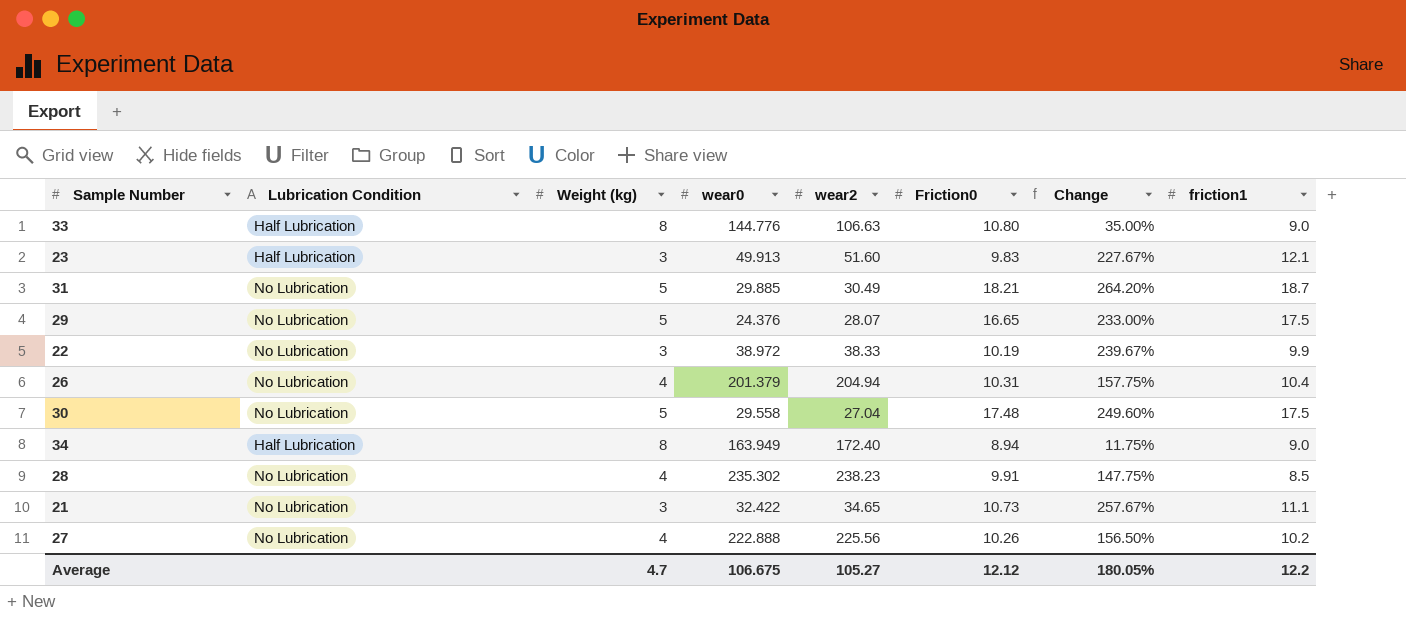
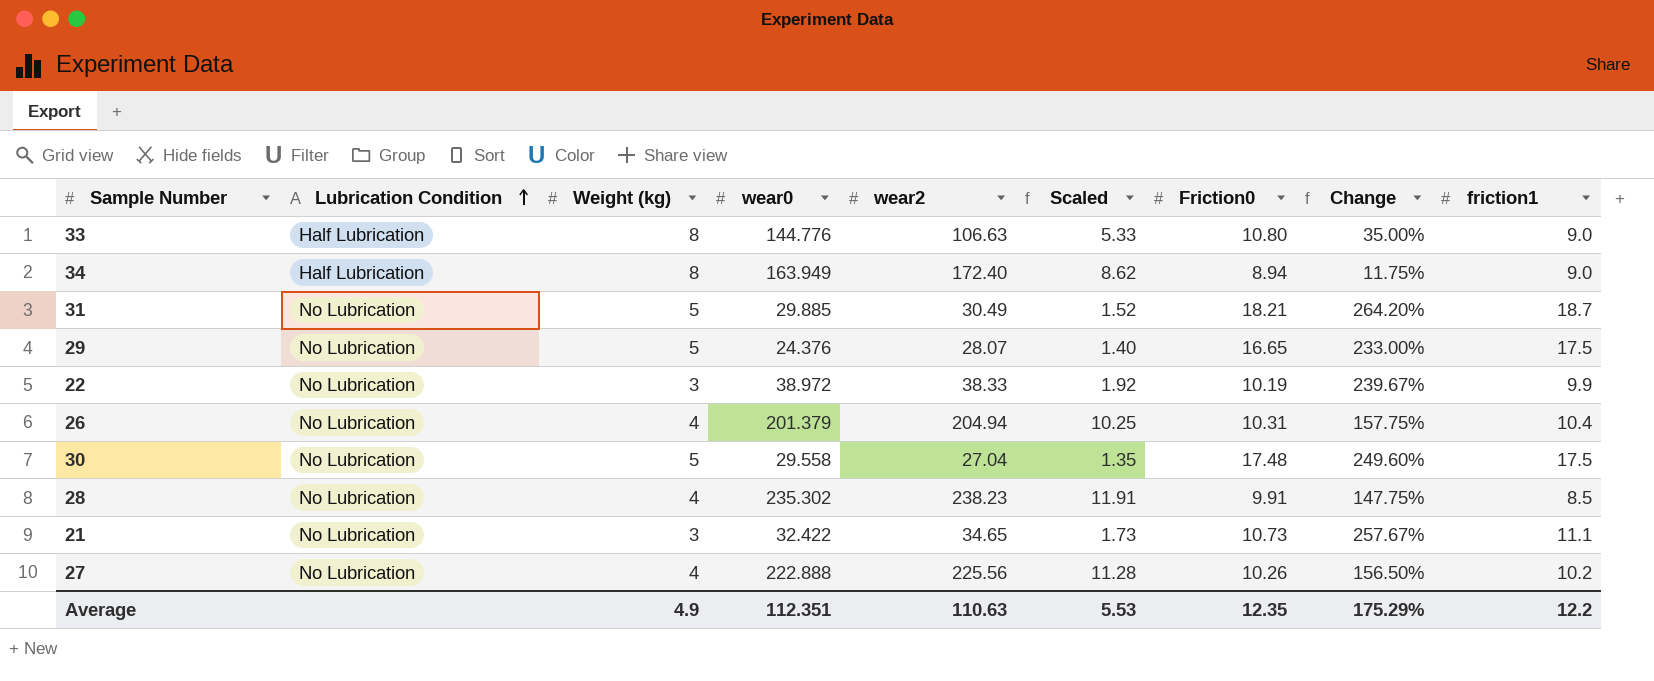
row order: none -> Lubrication Condition ascending
column Scaled | formula: none -> [wear2] * 0.05
row 23: Half Lubrication | 3 | 49.913 | 51.60 | 9.83 | 227.67% | 12.1 -> none
Average | Weight (kg): 4.7 -> 4.9
Average | wear0: 106.675 -> 112.351
Average | wear2: 105.27 -> 110.63
Average | Friction0: 12.12 -> 12.35
Average | Change: 180.05% -> 175.29%

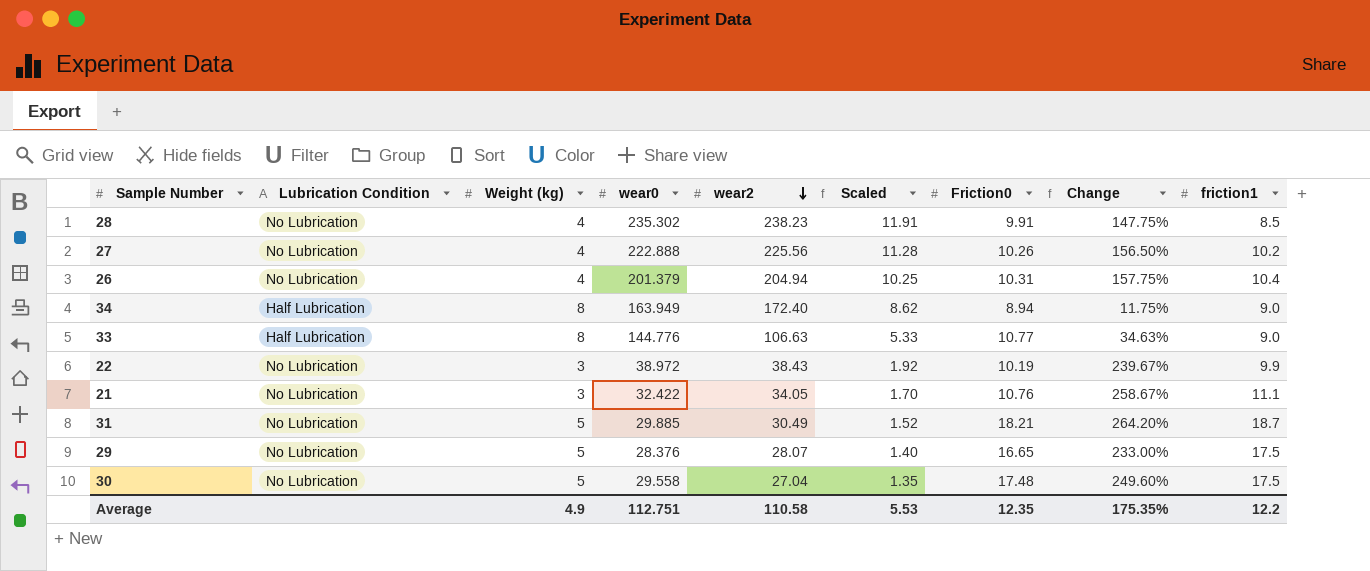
row order: Lubrication Condition ascending -> wear2 descending
33 | Friction0: 10.80 -> 10.77
33 | Change: 35.00% -> 34.63%
22 | wear2: 38.33 -> 38.43
21 | wear2: 34.65 -> 34.05
21 | Scaled: 1.73 -> 1.70
21 | Friction0: 10.73 -> 10.76
21 | Change: 257.67% -> 258.67%
29 | wear0: 24.376 -> 28.376
Average | wear0: 112.351 -> 112.751
Average | wear2: 110.63 -> 110.58
Average | Change: 175.29% -> 175.35%

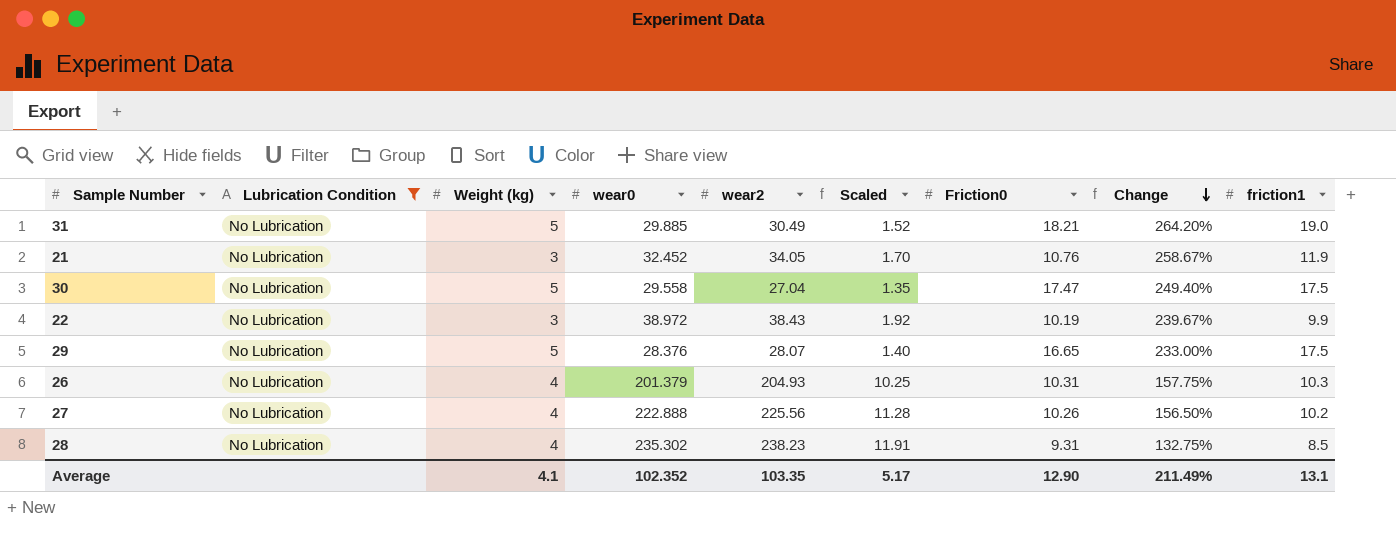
filter: none -> Lubrication Condition = No Lubrication
row order: wear2 descending -> Change descending
31 | friction1: 18.7 -> 19.0
21 | wear0: 32.422 -> 32.452
21 | friction1: 11.1 -> 11.9
30 | Friction0: 17.48 -> 17.47
30 | Change: 249.60% -> 249.40%
26 | wear2: 204.94 -> 204.93
26 | friction1: 10.4 -> 10.3
28 | Friction0: 9.91 -> 9.31
28 | Change: 147.75% -> 132.75%
Average | Weight (kg): 4.9 -> 4.1
Average | wear0: 112.751 -> 102.352
Average | wear2: 110.58 -> 103.35
Average | Scaled: 5.53 -> 5.17
Average | Friction0: 12.35 -> 12.90
Average | Change: 175.35% -> 211.49%
Average | friction1: 12.2 -> 13.1

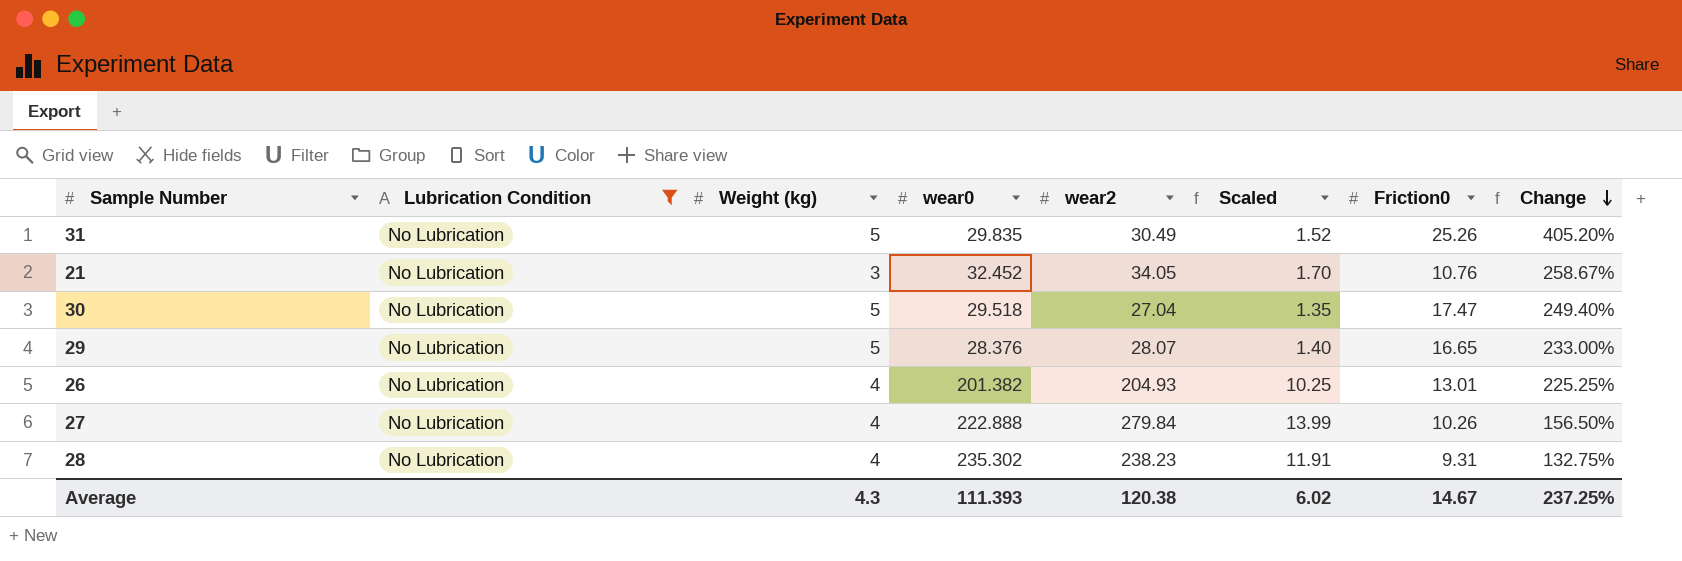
column friction1 | position: 9 -> none
row 22: No Lubrication | 3 | 38.972 | 38.43 | 1.92 | 10.19 | 239.67% | 9.9 -> none
31 | wear0: 29.885 -> 29.835
31 | Friction0: 18.21 -> 25.26
31 | Change: 264.20% -> 405.20%
30 | wear0: 29.558 -> 29.518
26 | wear0: 201.379 -> 201.382
26 | Friction0: 10.31 -> 13.01
26 | Change: 157.75% -> 225.25%
27 | wear2: 225.56 -> 279.84
27 | Scaled: 11.28 -> 13.99
Average | Weight (kg): 4.1 -> 4.3
Average | wear0: 102.352 -> 111.393
Average | wear2: 103.35 -> 120.38
Average | Scaled: 5.17 -> 6.02
Average | Friction0: 12.90 -> 14.67
Average | Change: 211.49% -> 237.25%

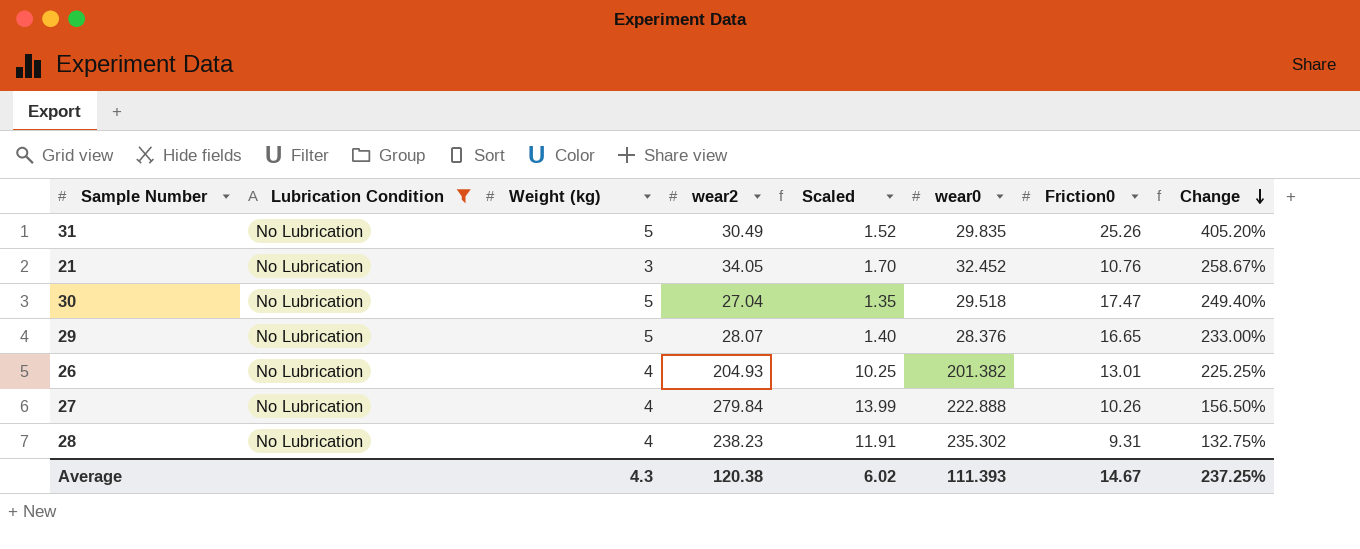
column wear0 | position: 4 -> 6

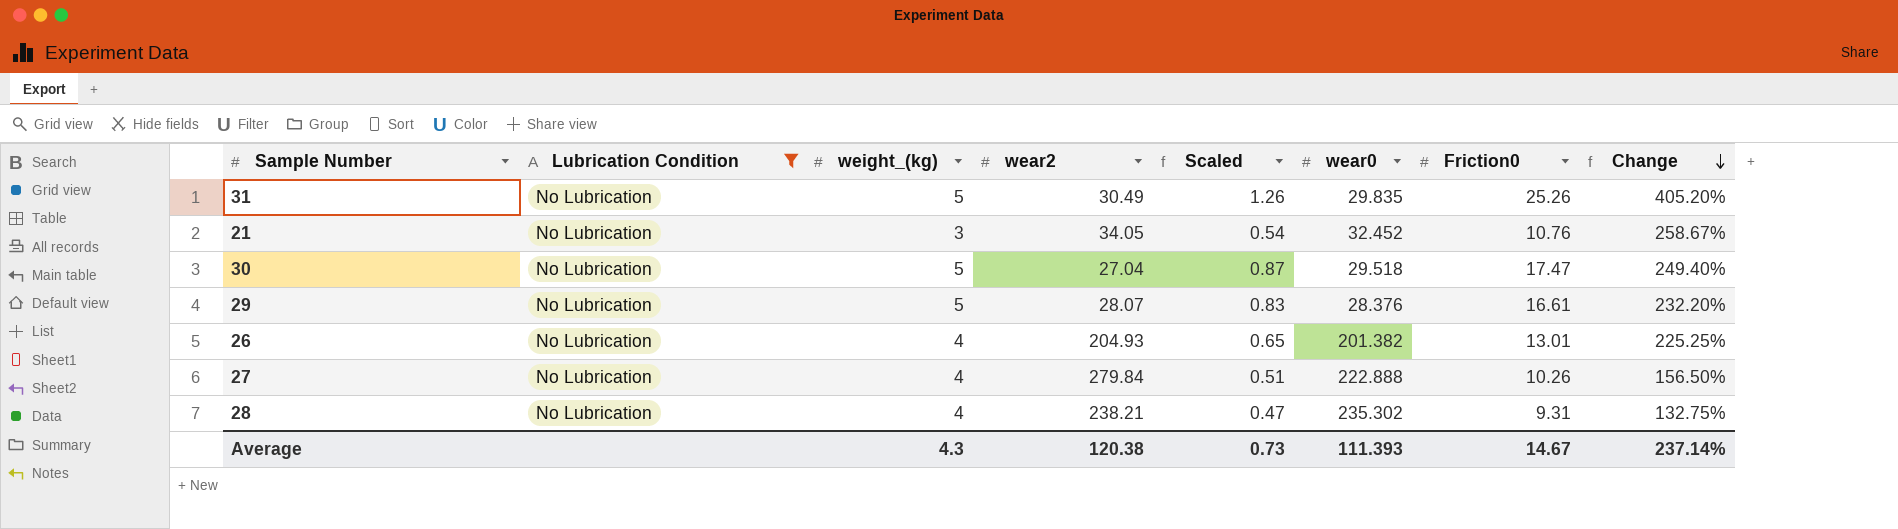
column name: Weight (kg) -> weight_(kg)
column Scaled | formula: [wear2] * 0.05 -> [Friction0] * 0.05
29 | Friction0: 16.65 -> 16.61
29 | Change: 233.00% -> 232.20%
28 | wear2: 238.23 -> 238.21
Average | Scaled: 6.02 -> 0.73
Average | Change: 237.25% -> 237.14%

